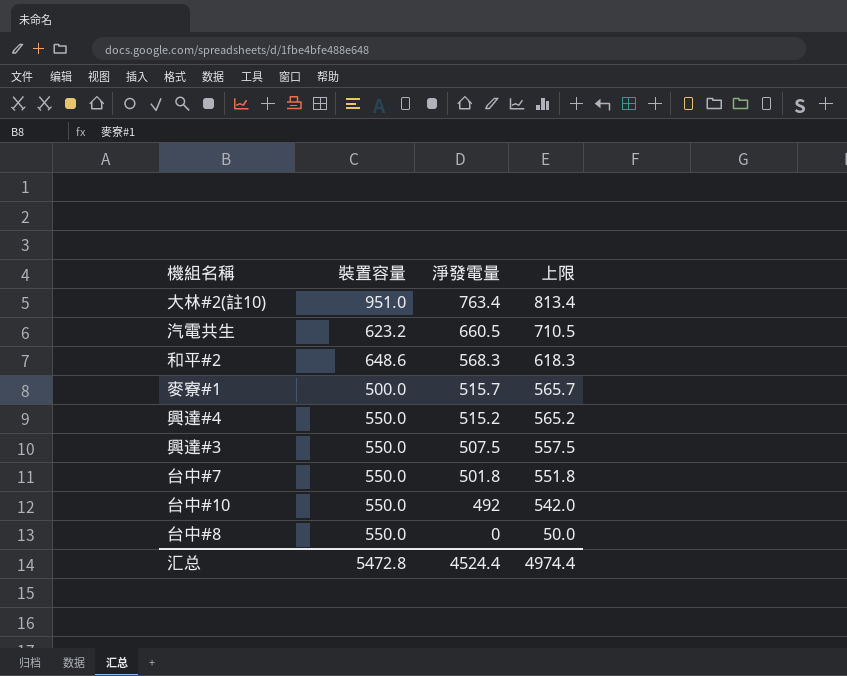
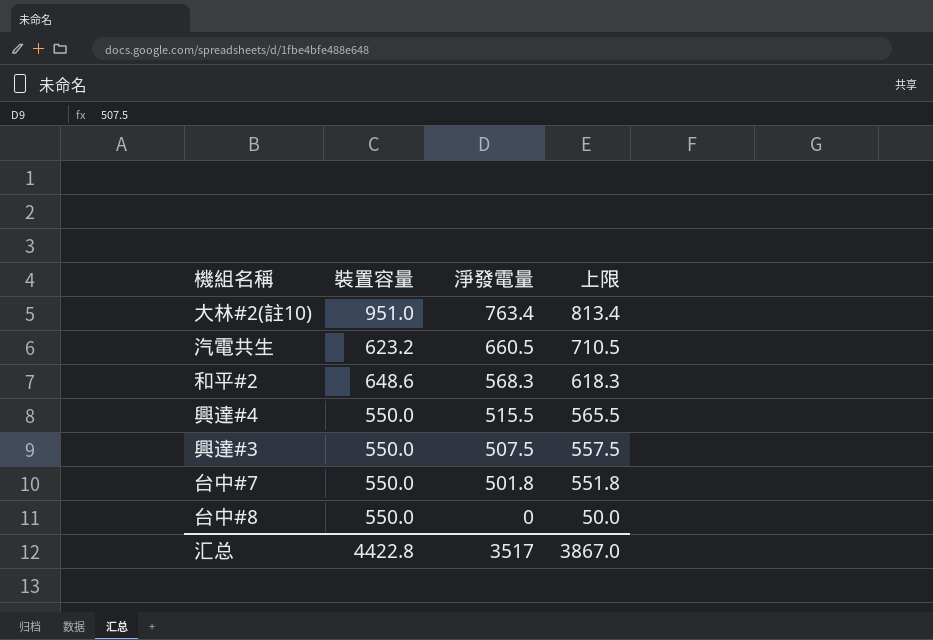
row 麥寮#1: 500.0 | 515.7 | 565.7 -> none
row 台中#10: 550.0 | 492 | 542.0 -> none
興達#4 | 淨發電量: 515.2 -> 515.5
興達#4 | 上限: 565.2 -> 565.5
汇总 | 裝置容量: 5472.8 -> 4422.8
汇总 | 淨發電量: 4524.4 -> 3517
汇总 | 上限: 4974.4 -> 3867.0

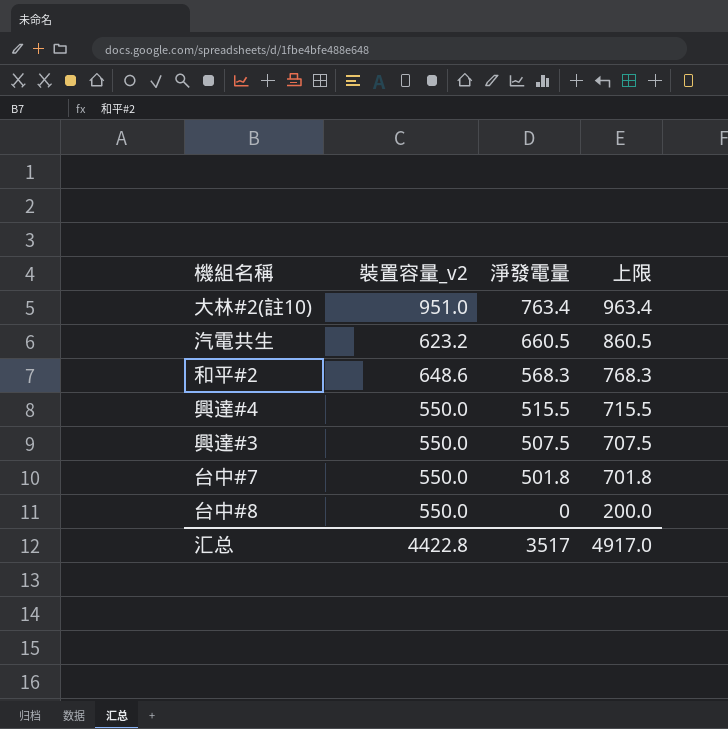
column name: 裝置容量 -> 裝置容量_v2
column 上限 | formula: [淨發電量] + 50 -> [淨發電量] + 200
汇总 | 上限: 3867.0 -> 4917.0

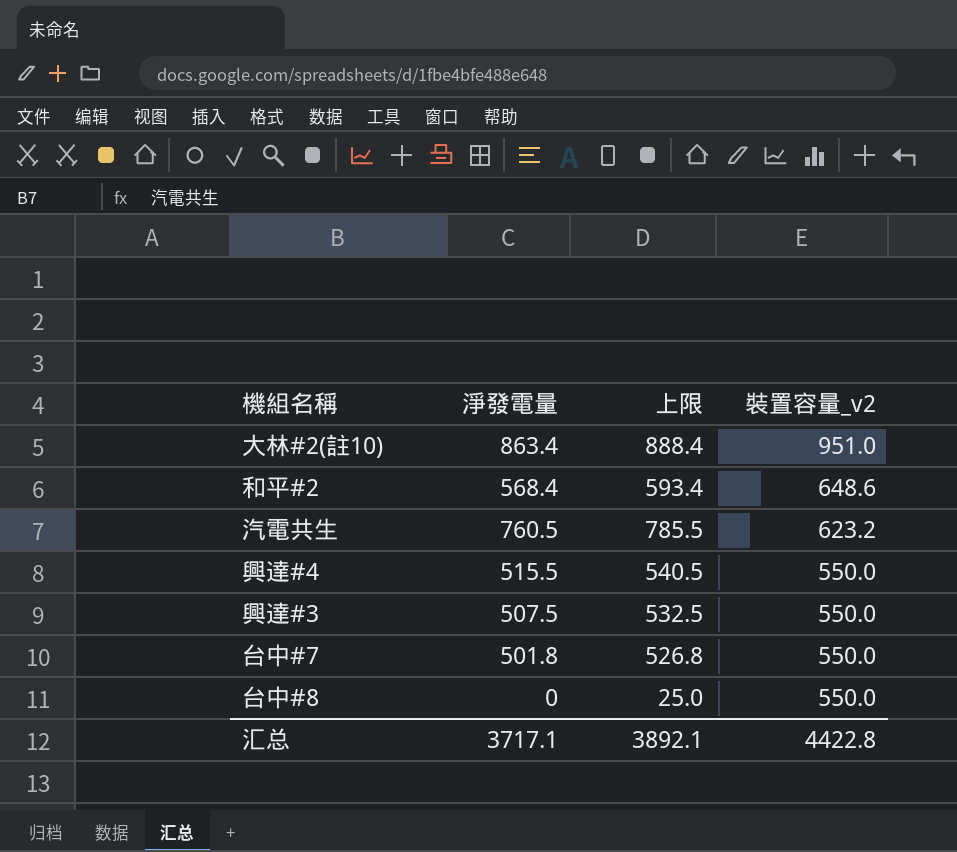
row order: 淨發電量 descending -> 裝置容量_v2 descending
column 上限 | formula: [淨發電量] + 200 -> [淨發電量] + 25
column 裝置容量_v2 | position: 2 -> 4
大林#2(註10) | 淨發電量: 763.4 -> 863.4
和平#2 | 淨發電量: 568.3 -> 568.4
汽電共生 | 淨發電量: 660.5 -> 760.5
汇总 | 淨發電量: 3517 -> 3717.1
汇总 | 上限: 4917.0 -> 3892.1

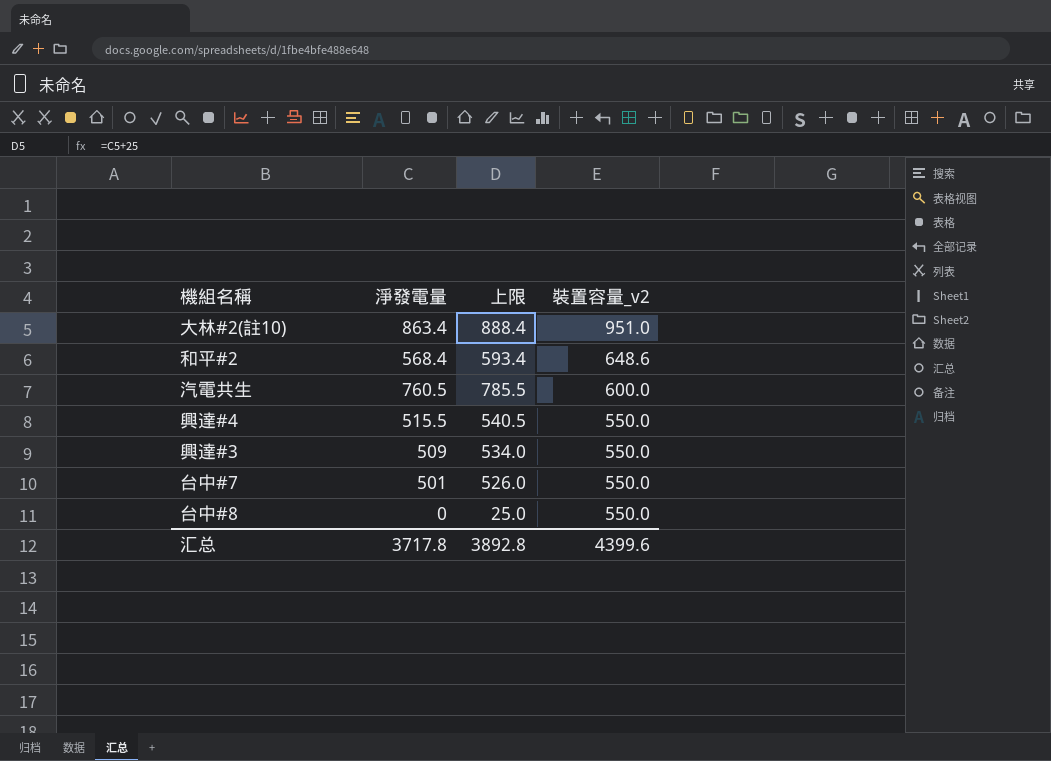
汽電共生 | 裝置容量_v2: 623.2 -> 600.0
興達#3 | 淨發電量: 507.5 -> 509
興達#3 | 上限: 532.5 -> 534.0
台中#7 | 淨發電量: 501.8 -> 501
台中#7 | 上限: 526.8 -> 526.0
汇总 | 淨發電量: 3717.1 -> 3717.8
汇总 | 上限: 3892.1 -> 3892.8
汇总 | 裝置容量_v2: 4422.8 -> 4399.6

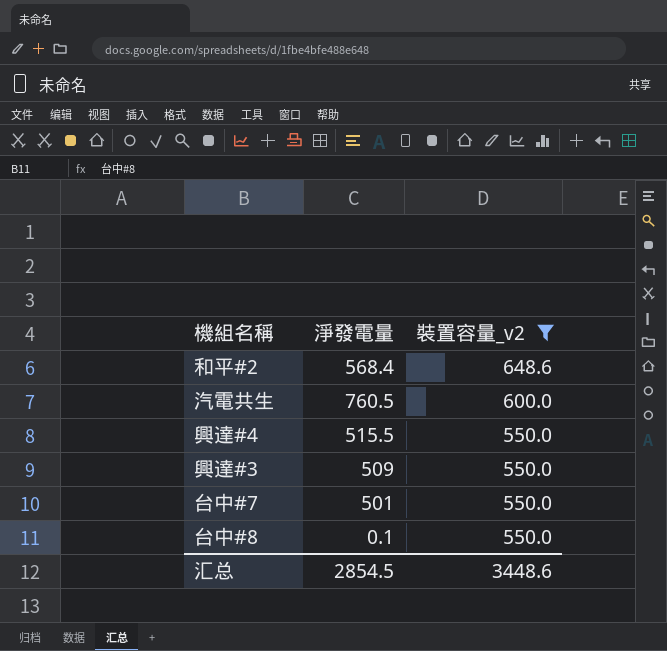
filter: none -> 裝置容量_v2 != 951.0
column 上限 | formula: [淨發電量] + 25 -> none
台中#8 | 淨發電量: 0 -> 0.1
汇总 | 淨發電量: 3717.8 -> 2854.5
汇总 | 裝置容量_v2: 4399.6 -> 3448.6

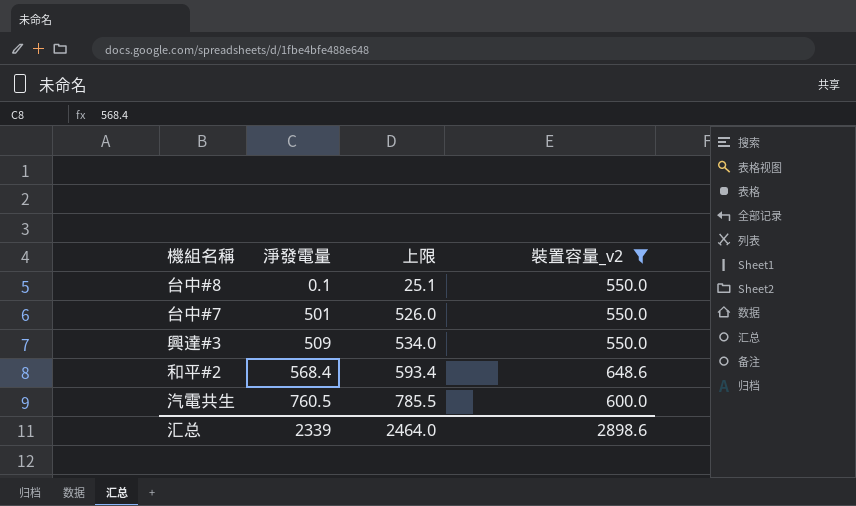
row order: 裝置容量_v2 descending -> 淨發電量 ascending
column 上限 | formula: none -> [淨發電量] + 25
row 興達#4: 515.5 | 550.0 -> none
汇总 | 淨發電量: 2854.5 -> 2339
汇总 | 裝置容量_v2: 3448.6 -> 2898.6

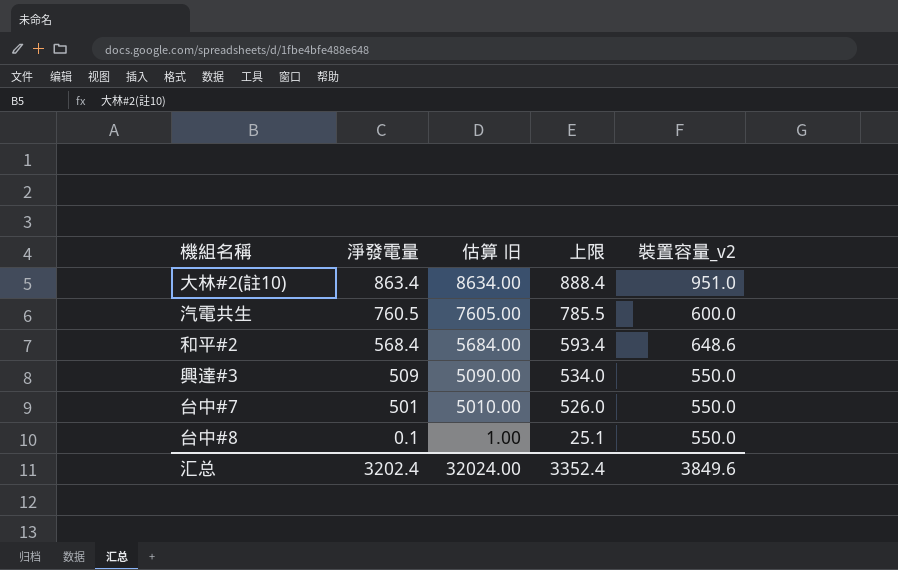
filter: 裝置容量_v2 != 951.0 -> none
row order: 淨發電量 ascending -> 淨發電量 descending
column 估算 旧 | formula: none -> [淨發電量] * 10
汇总 | 淨發電量: 2339 -> 3202.4
汇总 | 上限: 2464.0 -> 3352.4
汇总 | 裝置容量_v2: 2898.6 -> 3849.6

